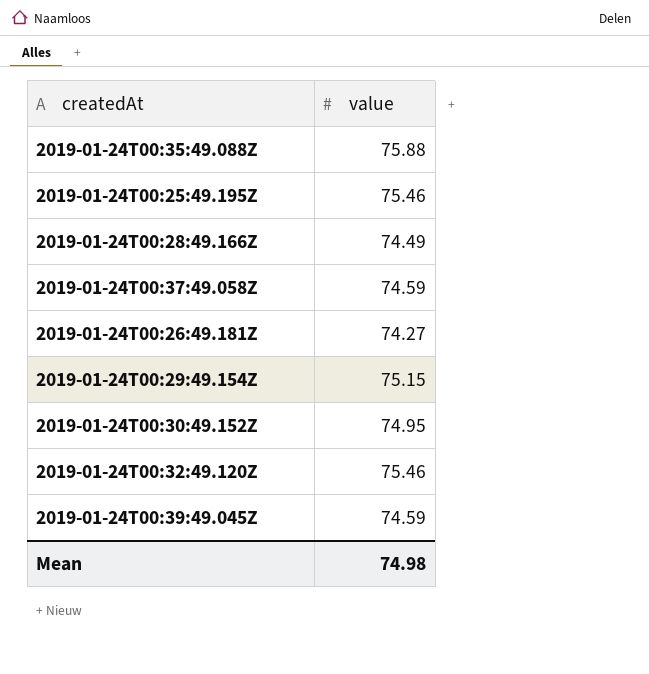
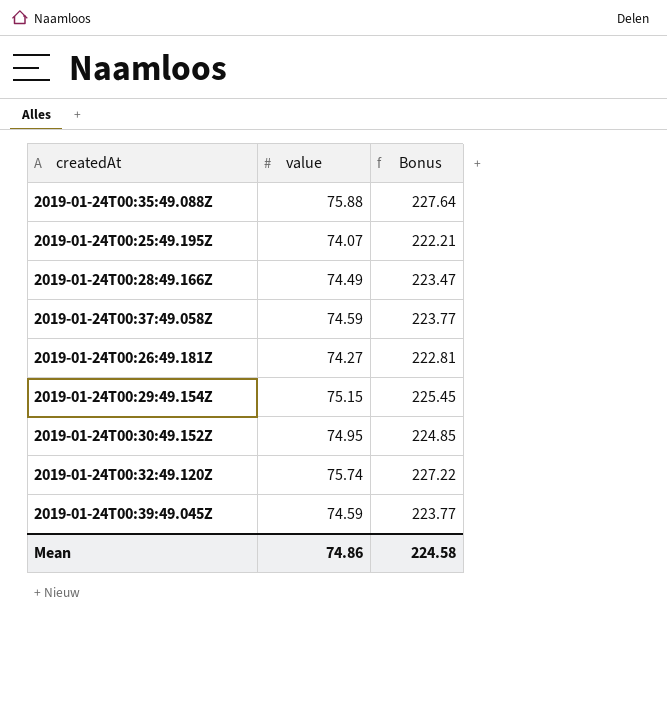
column Bonus | formula: none -> [value] * 3
2019-01-24T00:25:49.195Z | value: 75.46 -> 74.07
2019-01-24T00:32:49.120Z | value: 75.46 -> 75.74
Mean | value: 74.98 -> 74.86

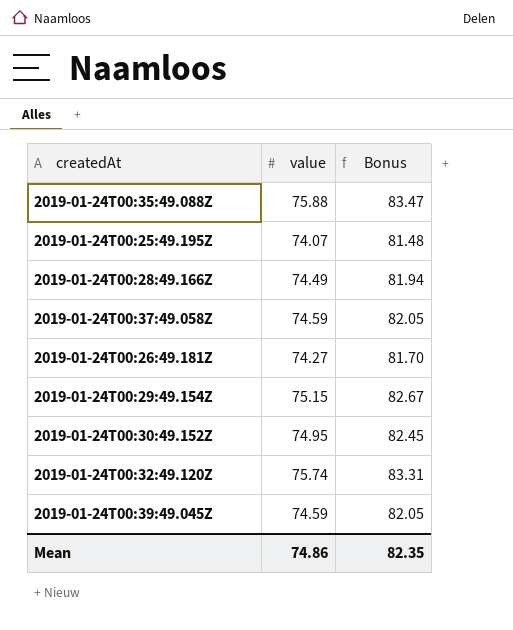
column Bonus | formula: [value] * 3 -> [value] * 1.1
Mean | Bonus: 224.58 -> 82.35

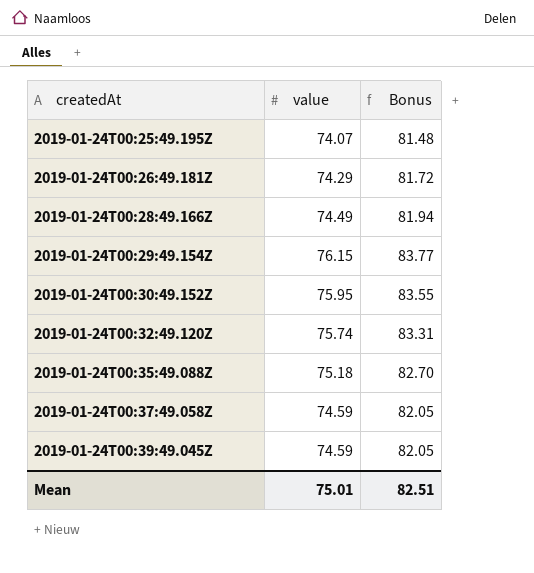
row order: none -> createdAt ascending
2019-01-24T00:26:49.181Z | value: 74.27 -> 74.29
2019-01-24T00:26:49.181Z | Bonus: 81.70 -> 81.72
2019-01-24T00:29:49.154Z | value: 75.15 -> 76.15
2019-01-24T00:29:49.154Z | Bonus: 82.67 -> 83.77
2019-01-24T00:30:49.152Z | value: 74.95 -> 75.95
2019-01-24T00:30:49.152Z | Bonus: 82.45 -> 83.55
2019-01-24T00:35:49.088Z | value: 75.88 -> 75.18
2019-01-24T00:35:49.088Z | Bonus: 83.47 -> 82.70
Mean | value: 74.86 -> 75.01
Mean | Bonus: 82.35 -> 82.51

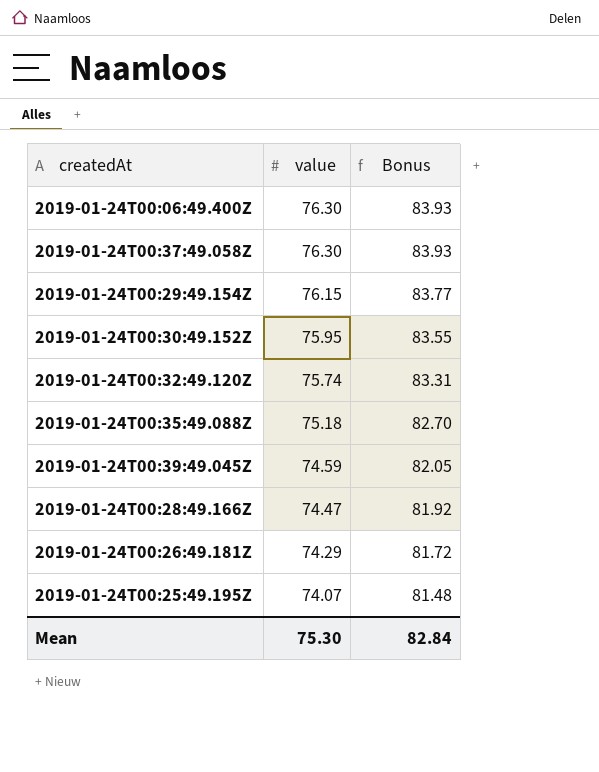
row order: createdAt ascending -> value descending
row 2019-01-24T00:06:49.400Z: none -> 76.30 | 83.93
2019-01-24T00:37:49.058Z | value: 74.59 -> 76.30
2019-01-24T00:37:49.058Z | Bonus: 82.05 -> 83.93
2019-01-24T00:28:49.166Z | value: 74.49 -> 74.47
2019-01-24T00:28:49.166Z | Bonus: 81.94 -> 81.92
Mean | value: 75.01 -> 75.30
Mean | Bonus: 82.51 -> 82.84

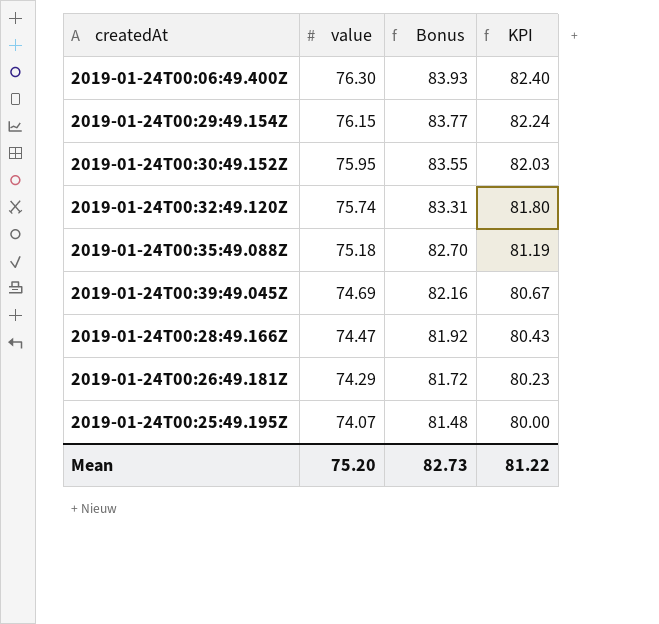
column KPI | formula: none -> [value] * 1.08
row 2019-01-24T00:37:49.058Z: 76.30 | 83.93 -> none
2019-01-24T00:39:49.045Z | value: 74.59 -> 74.69
2019-01-24T00:39:49.045Z | Bonus: 82.05 -> 82.16
Mean | value: 75.30 -> 75.20
Mean | Bonus: 82.84 -> 82.73

